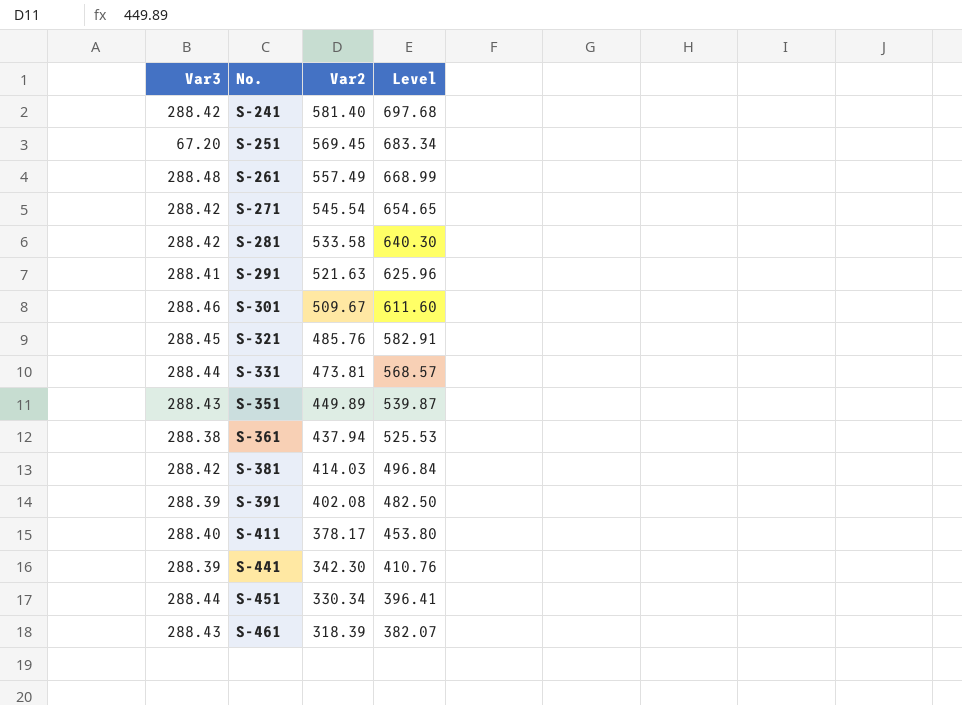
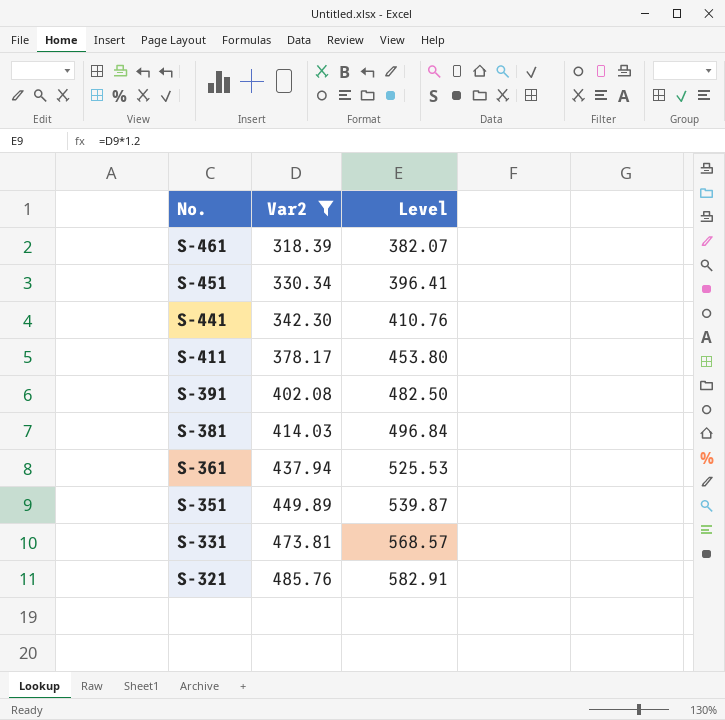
filter: none -> Var2 <= 485.76
row order: No. ascending -> No. descending
column Var3 | position: 1 -> none

